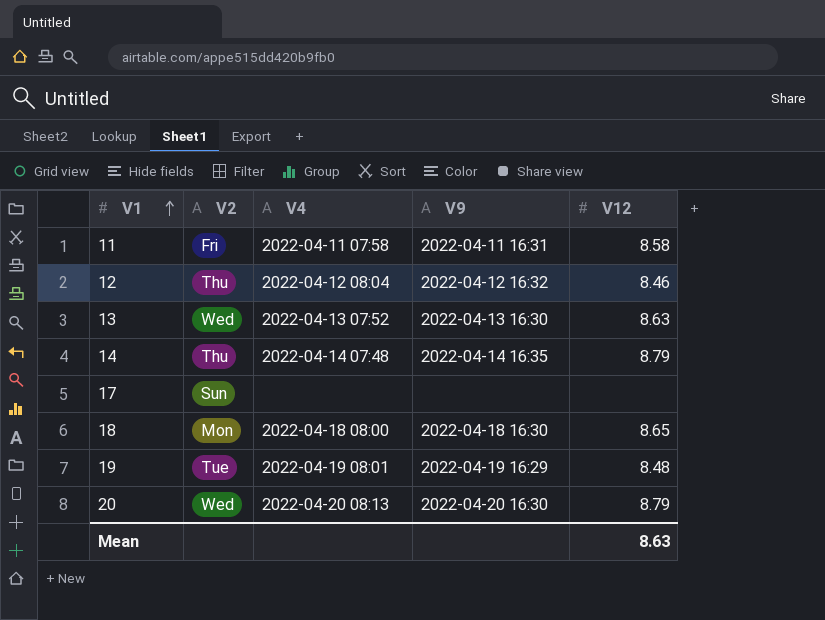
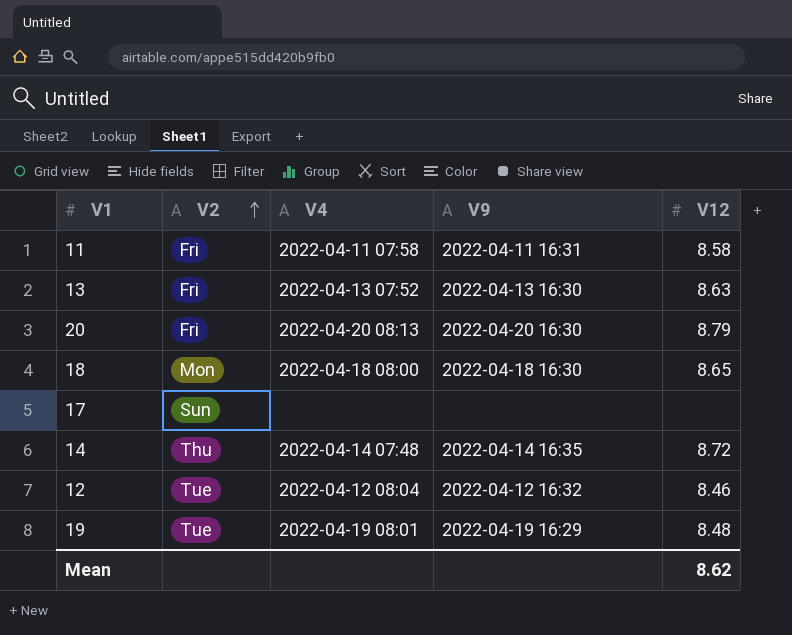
row order: V1 ascending -> V2 ascending
13 | V2: Wed -> Fri
20 | V2: Wed -> Fri
14 | V12: 8.79 -> 8.72
12 | V2: Thu -> Tue
Mean | V12: 8.63 -> 8.62

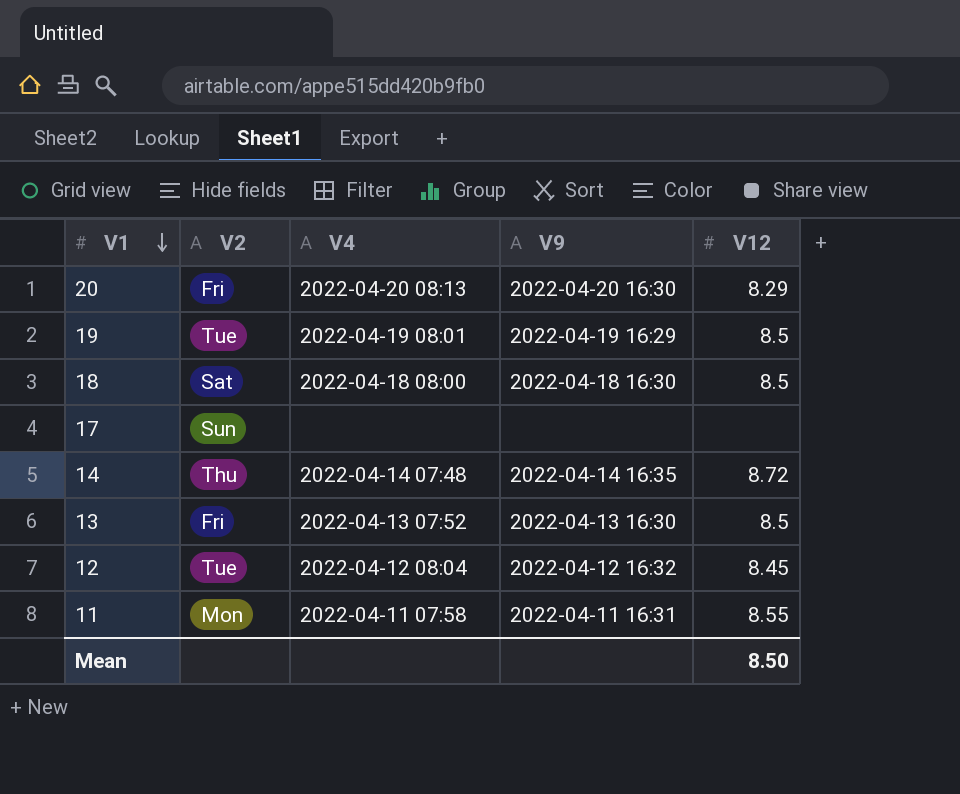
row order: V2 ascending -> V1 descending
20 | V12: 8.79 -> 8.29
19 | V12: 8.48 -> 8.5
18 | V2: Mon -> Sat
18 | V12: 8.65 -> 8.5
13 | V12: 8.63 -> 8.5
12 | V12: 8.46 -> 8.45
11 | V2: Fri -> Mon
11 | V12: 8.58 -> 8.55
Mean | V12: 8.62 -> 8.50

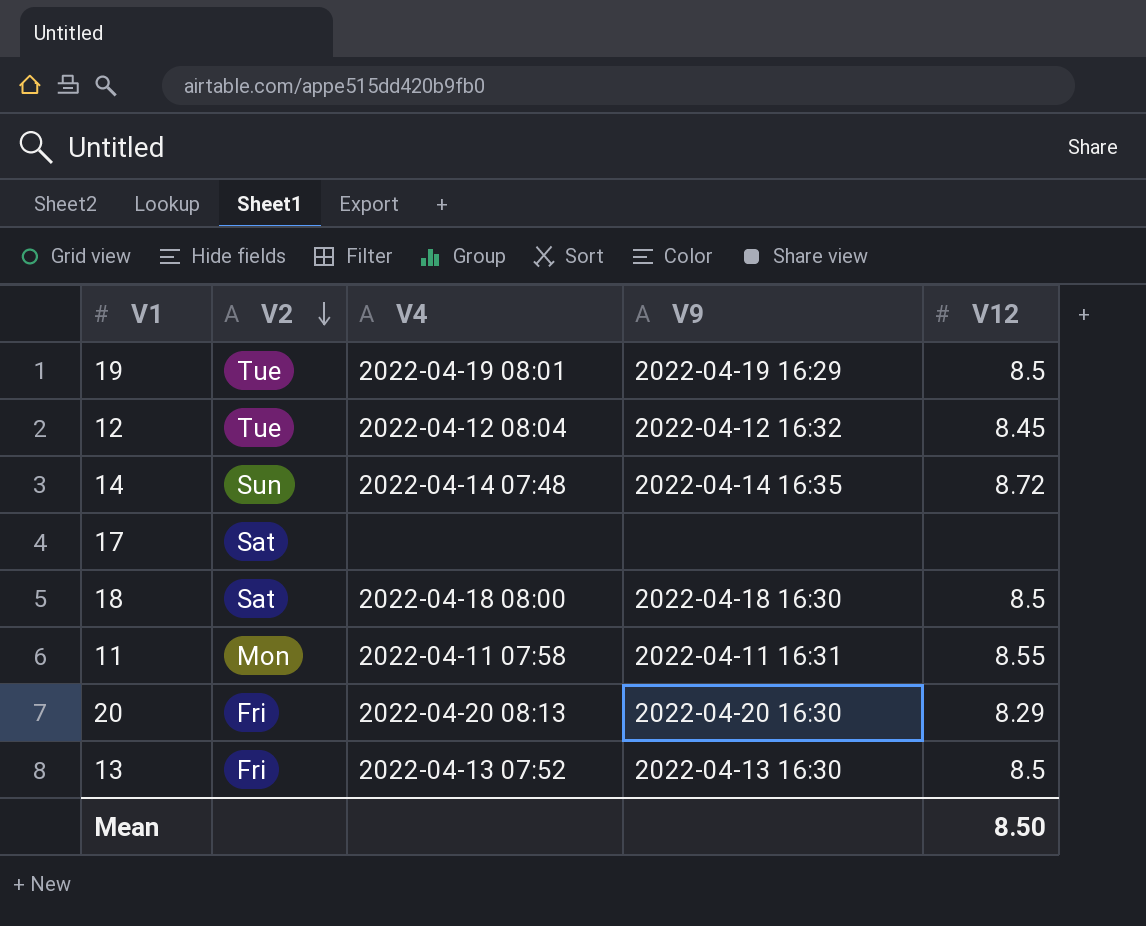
row order: V1 descending -> V2 descending
14 | V2: Thu -> Sun
17 | V2: Sun -> Sat

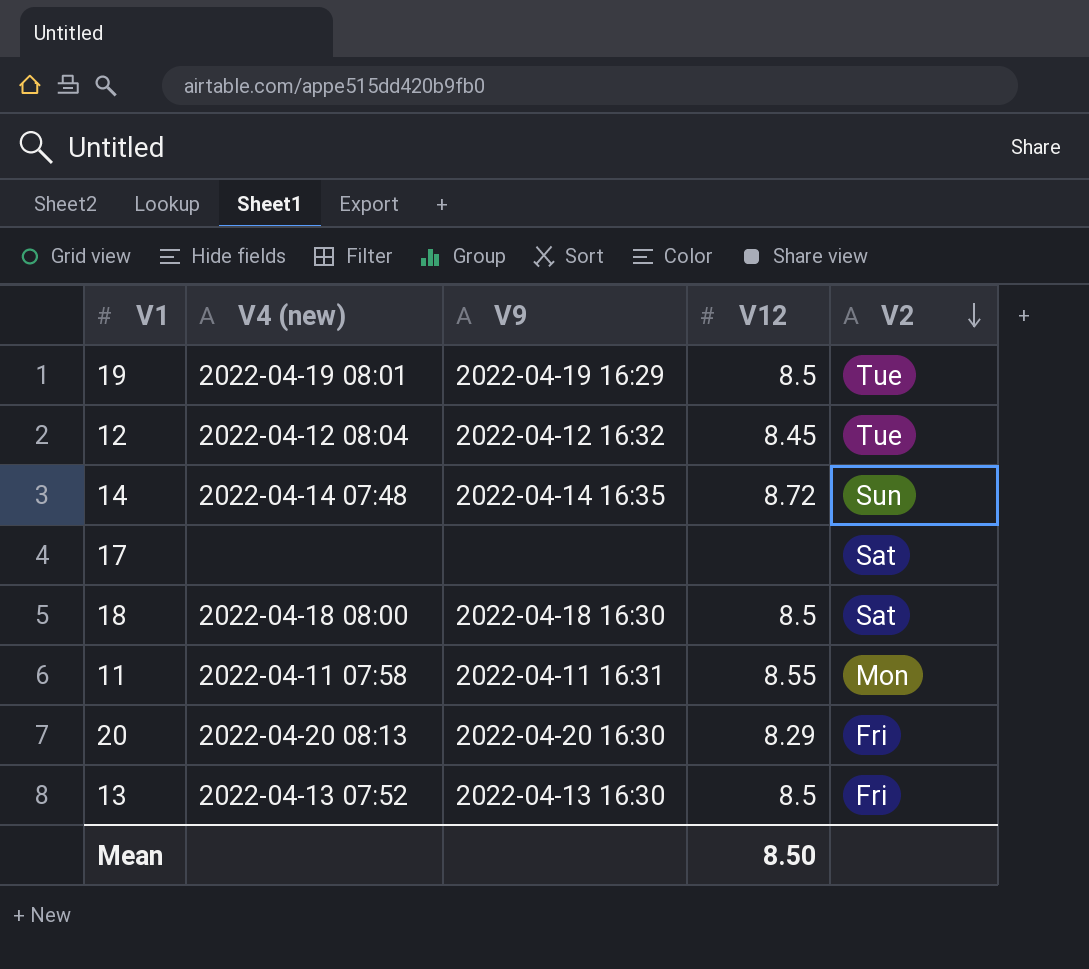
column name: V4 -> V4 (new)
column V2 | position: 2 -> 5

